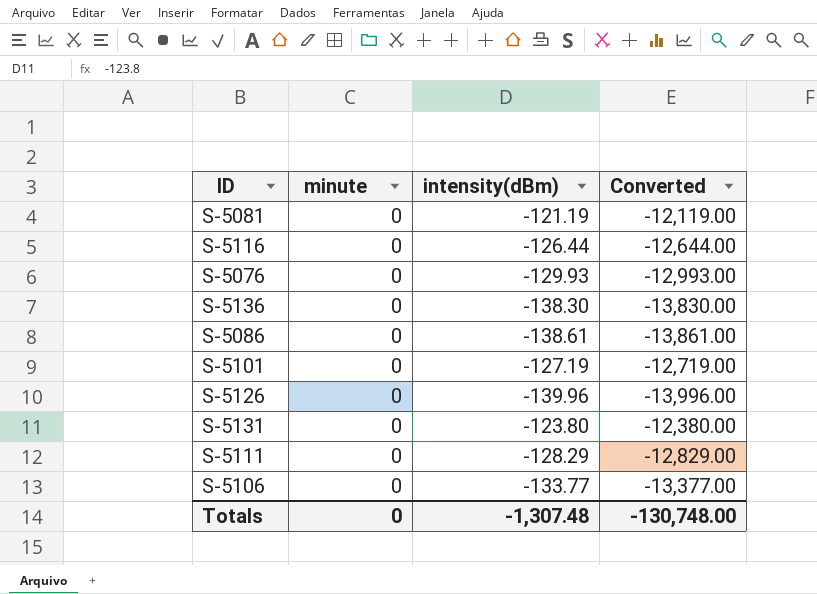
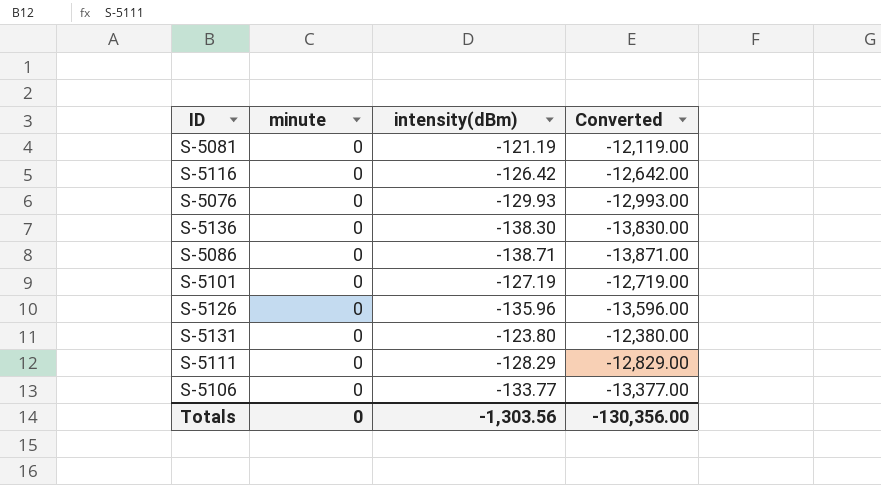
S-5116 | intensity(dBm): -126.44 -> -126.42
S-5116 | Converted: -12,644.00 -> -12,642.00
S-5086 | intensity(dBm): -138.61 -> -138.71
S-5086 | Converted: -13,861.00 -> -13,871.00
S-5126 | intensity(dBm): -139.96 -> -135.96
S-5126 | Converted: -13,996.00 -> -13,596.00
Totals | intensity(dBm): -1,307.48 -> -1,303.56
Totals | Converted: -130,748.00 -> -130,356.00

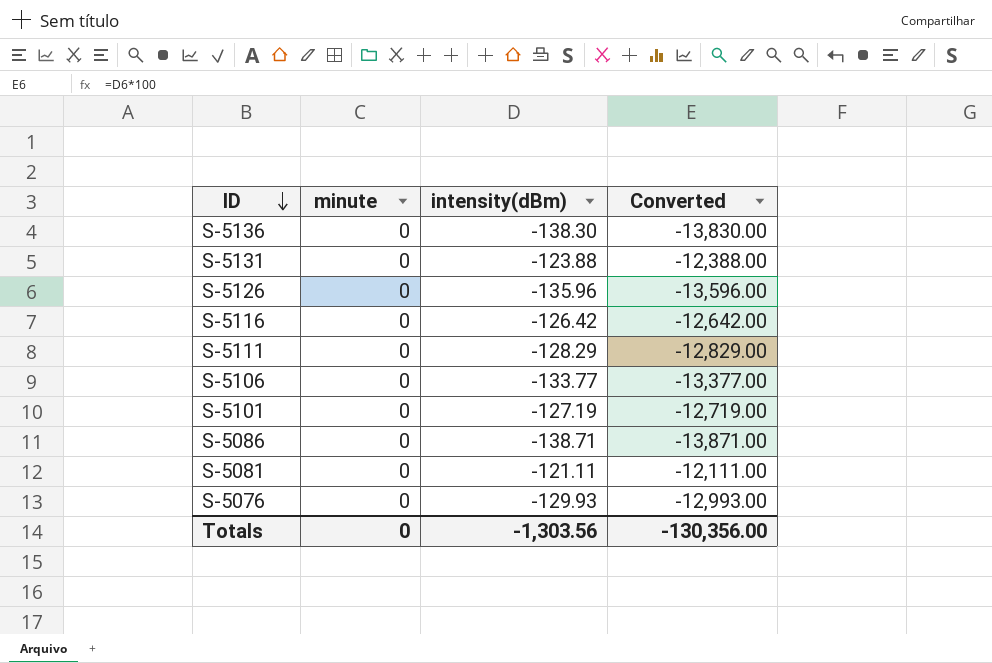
row order: none -> ID descending
S-5131 | intensity(dBm): -123.80 -> -123.88
S-5131 | Converted: -12,380.00 -> -12,388.00
S-5081 | intensity(dBm): -121.19 -> -121.11
S-5081 | Converted: -12,119.00 -> -12,111.00

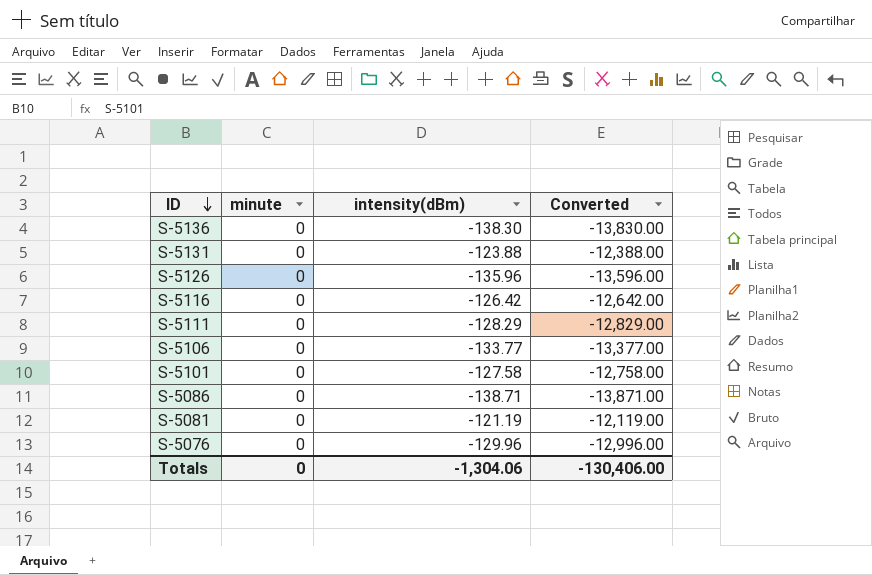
S-5101 | intensity(dBm): -127.19 -> -127.58
S-5101 | Converted: -12,719.00 -> -12,758.00
S-5081 | intensity(dBm): -121.11 -> -121.19
S-5081 | Converted: -12,111.00 -> -12,119.00
S-5076 | intensity(dBm): -129.93 -> -129.96
S-5076 | Converted: -12,993.00 -> -12,996.00
Totals | intensity(dBm): -1,303.56 -> -1,304.06
Totals | Converted: -130,356.00 -> -130,406.00

